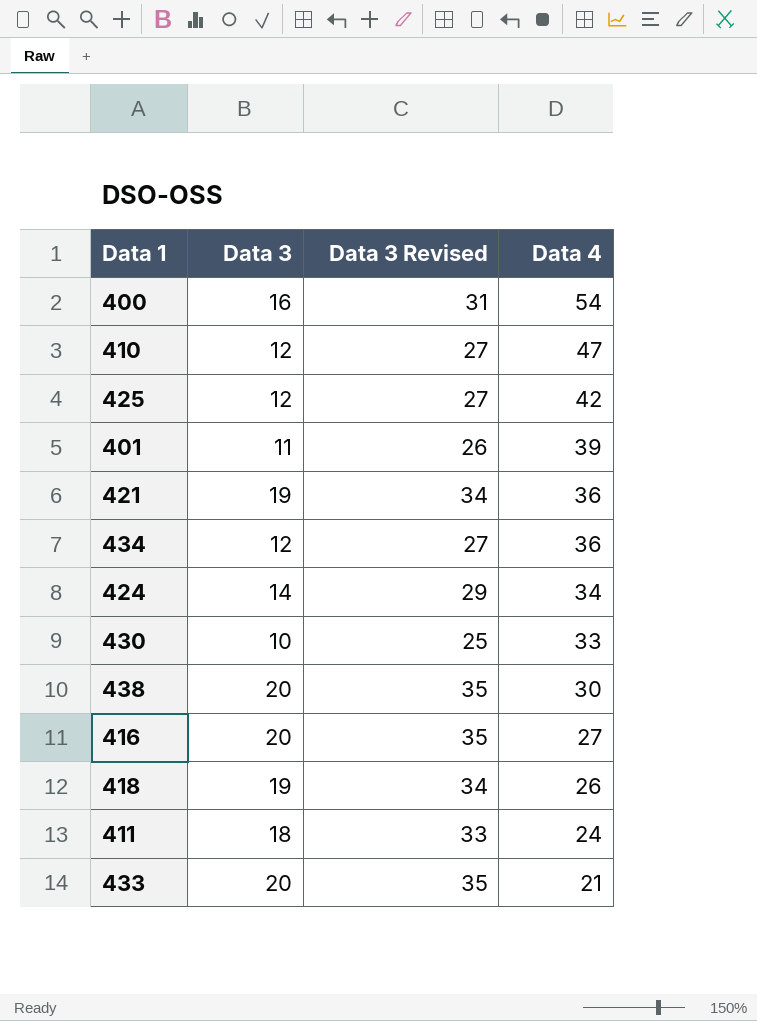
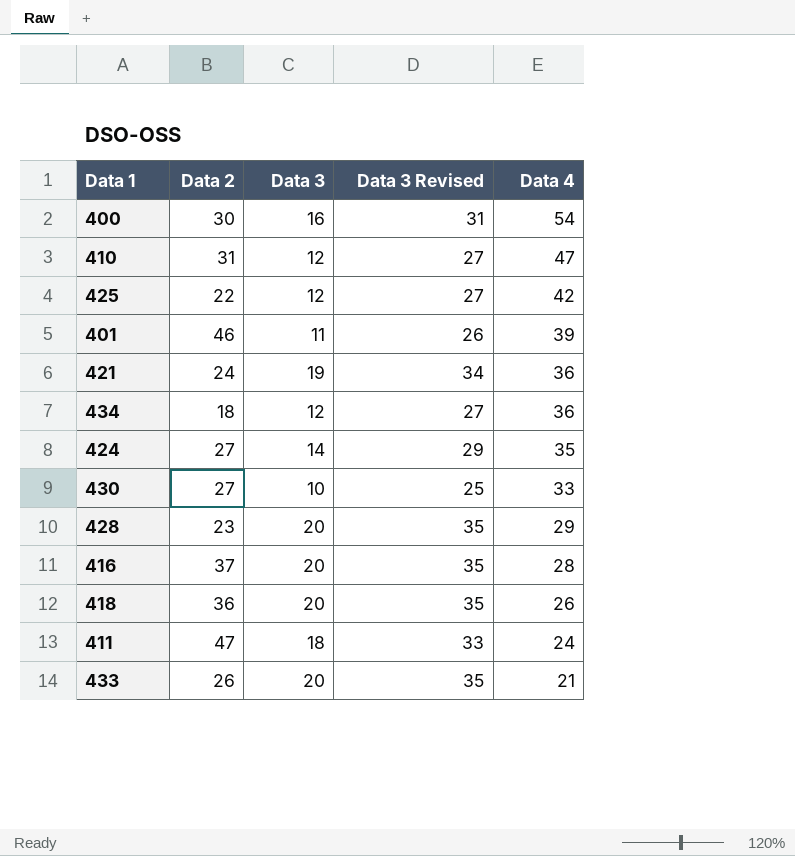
column Data 2 | position: none -> 2
row 438: 20 | 35 | 30 -> none
424 | Data 4: 34 -> 35
row 428: none -> 23 | 20 | 35 | 29
416 | Data 4: 27 -> 28
418 | Data 3: 19 -> 20
418 | Data 3 Revised: 34 -> 35

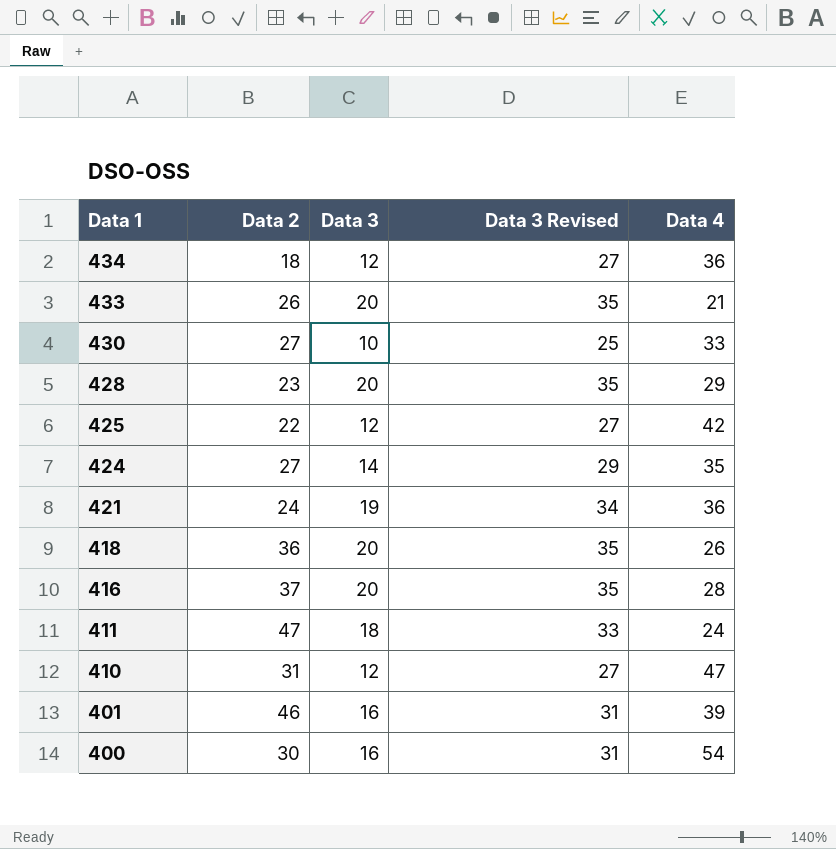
row order: Data 4 descending -> Data 1 descending
401 | Data 3: 11 -> 16
401 | Data 3 Revised: 26 -> 31

